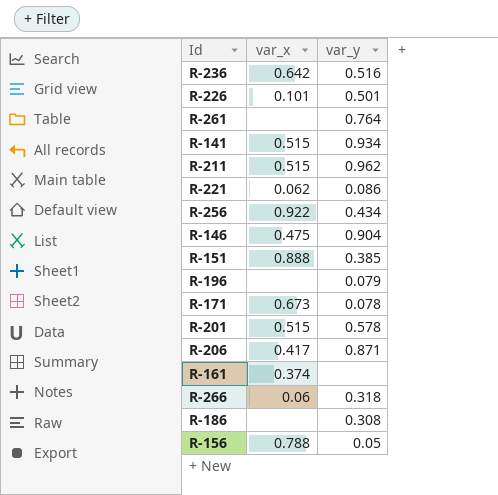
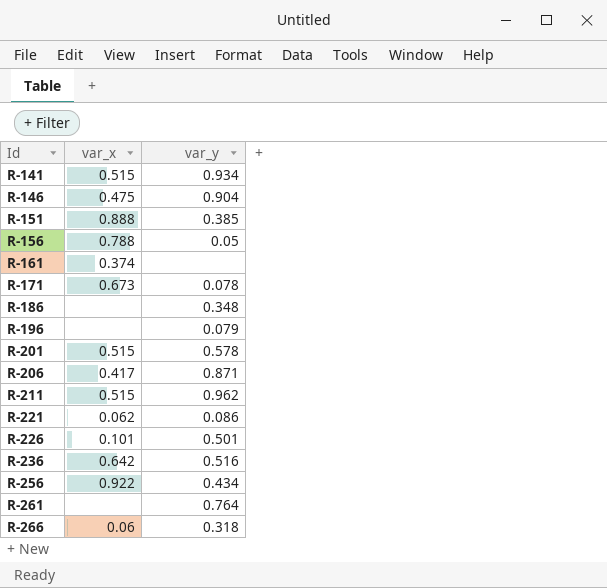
row order: none -> Id ascending
R-186 | var_y: 0.308 -> 0.348

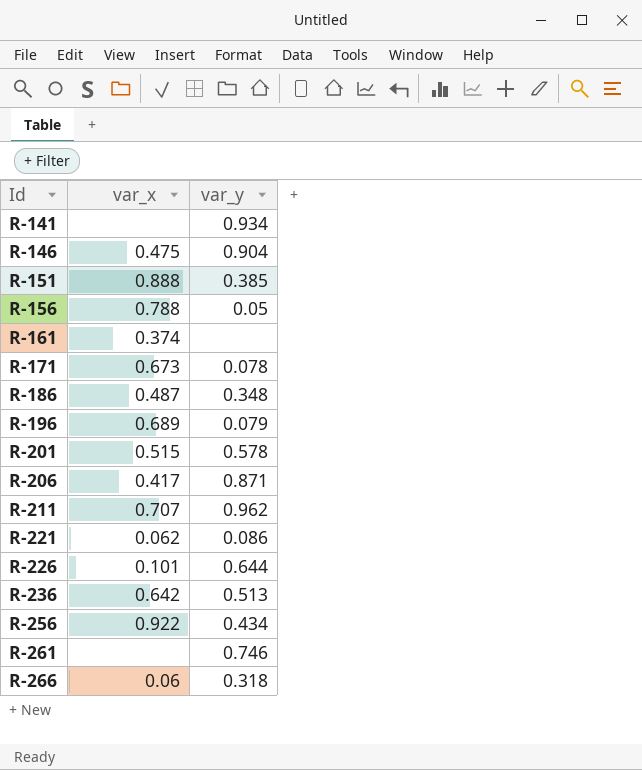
R-141 | var_x: 0.515 -> none
R-186 | var_x: none -> 0.487
R-196 | var_x: none -> 0.689
R-211 | var_x: 0.515 -> 0.707
R-226 | var_y: 0.501 -> 0.644
R-236 | var_y: 0.516 -> 0.513
R-261 | var_y: 0.764 -> 0.746

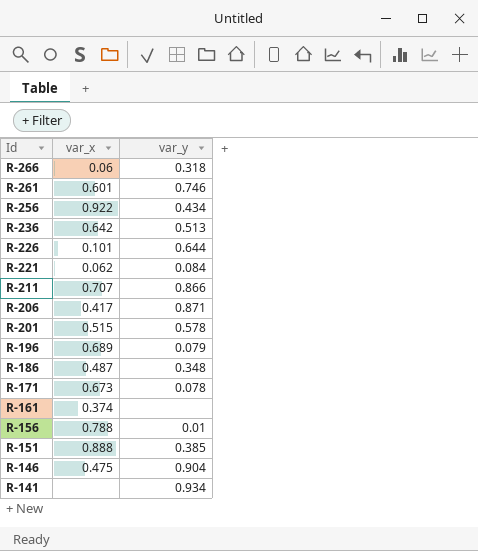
row order: Id ascending -> Id descending
R-261 | var_x: none -> 0.601
R-221 | var_y: 0.086 -> 0.084
R-211 | var_y: 0.962 -> 0.866
R-156 | var_y: 0.05 -> 0.01

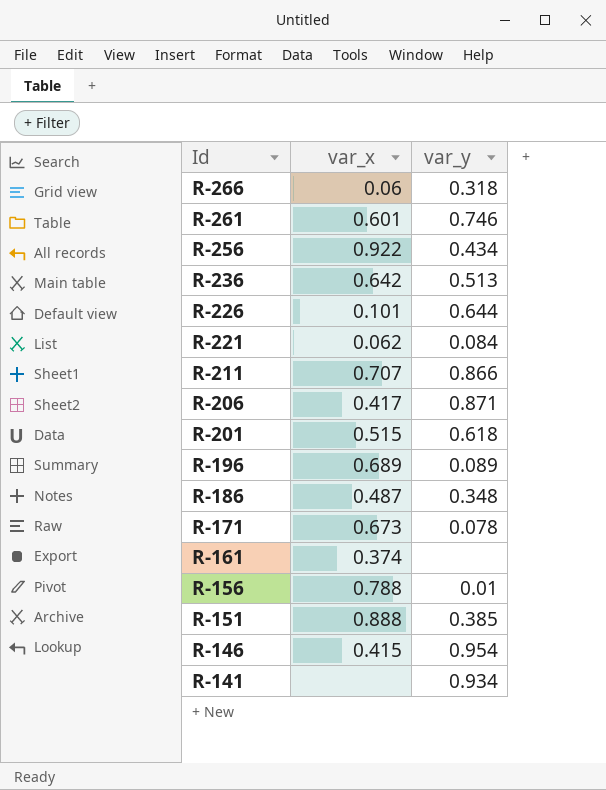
R-201 | var_y: 0.578 -> 0.618
R-196 | var_y: 0.079 -> 0.089
R-146 | var_x: 0.475 -> 0.415
R-146 | var_y: 0.904 -> 0.954

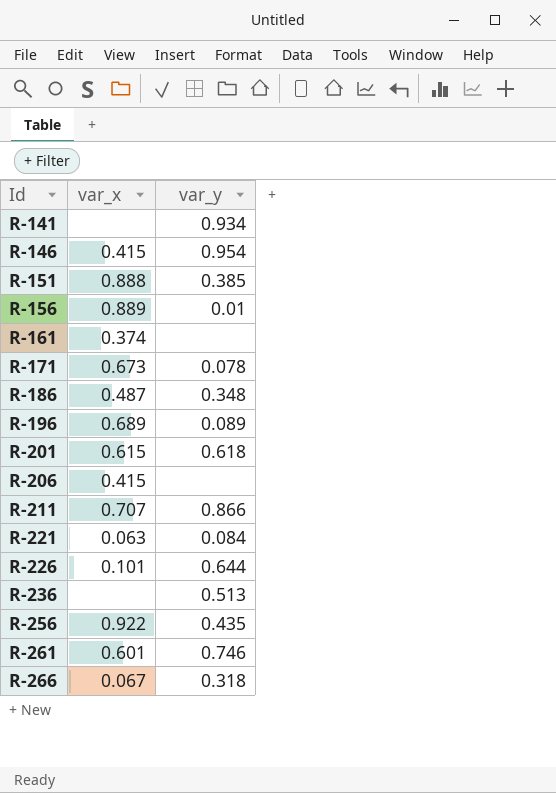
row order: Id descending -> Id ascending
R-156 | var_x: 0.788 -> 0.889
R-201 | var_x: 0.515 -> 0.615
R-206 | var_x: 0.417 -> 0.415
R-206 | var_y: 0.871 -> none
R-221 | var_x: 0.062 -> 0.063
R-236 | var_x: 0.642 -> none
R-256 | var_y: 0.434 -> 0.435
R-266 | var_x: 0.06 -> 0.067

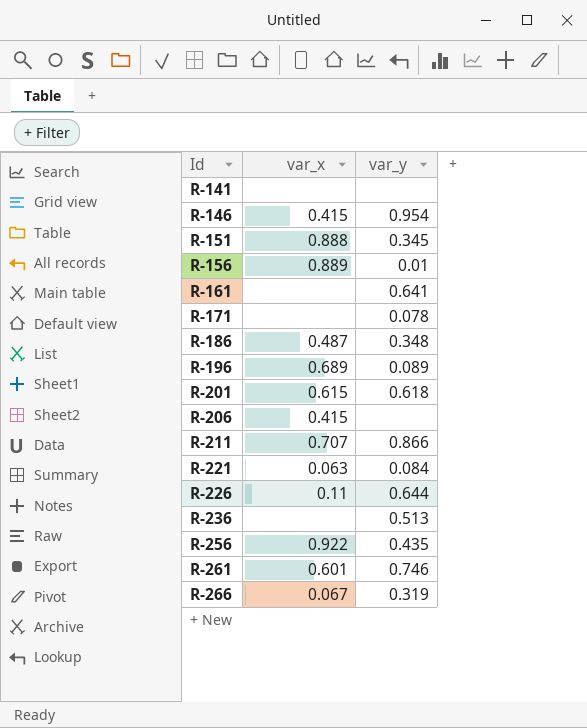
R-141 | var_y: 0.934 -> none
R-151 | var_y: 0.385 -> 0.345
R-161 | var_x: 0.374 -> none
R-161 | var_y: none -> 0.641
R-171 | var_x: 0.673 -> none
R-226 | var_x: 0.101 -> 0.11
R-266 | var_y: 0.318 -> 0.319

